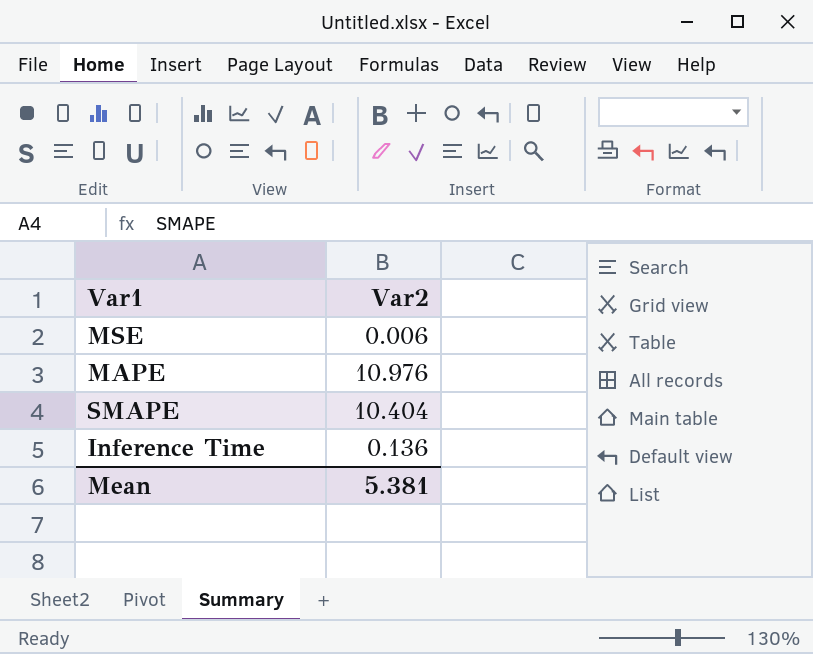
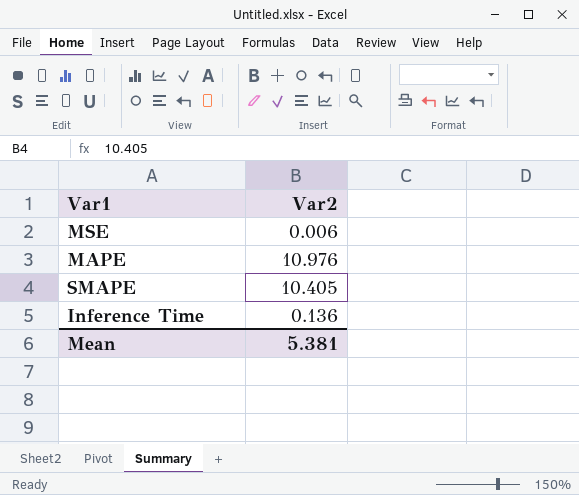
SMAPE | Var2: 10.404 -> 10.405

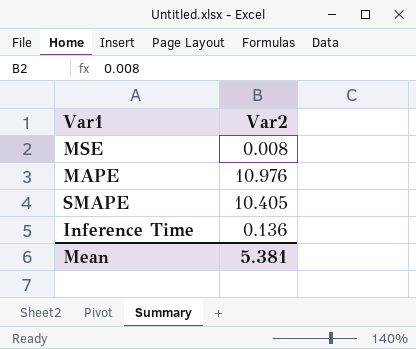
MSE | Var2: 0.006 -> 0.008

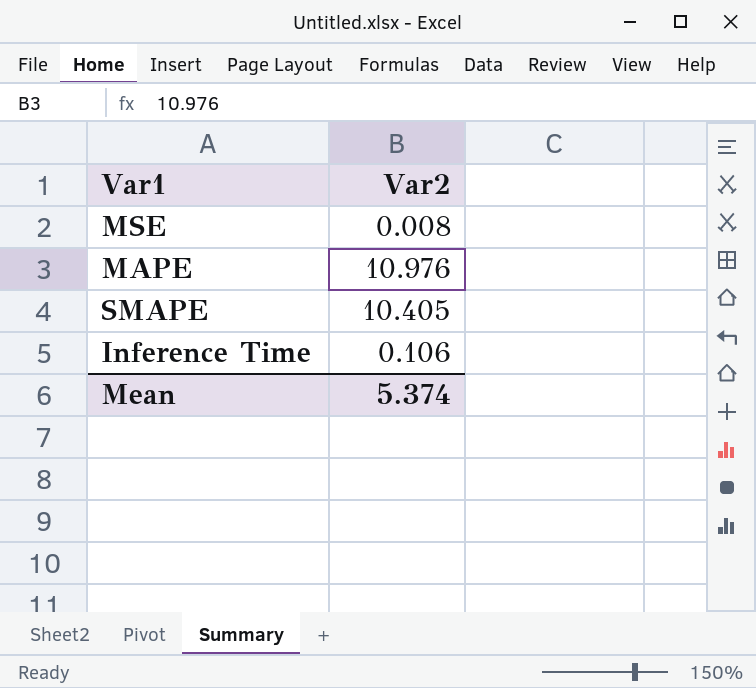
Inference Time | Var2: 0.136 -> 0.106
Mean | Var2: 5.381 -> 5.374

